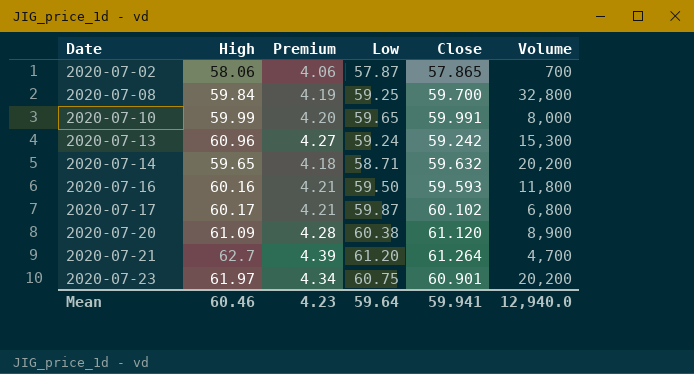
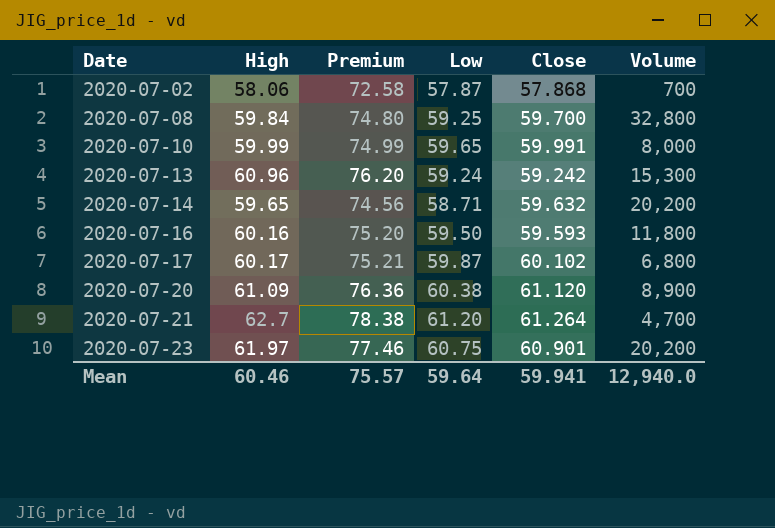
column Premium | formula: [High] * 0.07 -> [High] * 1.25
2020-07-02 | Close: 57.865 -> 57.868
Mean | Premium: 4.23 -> 75.57

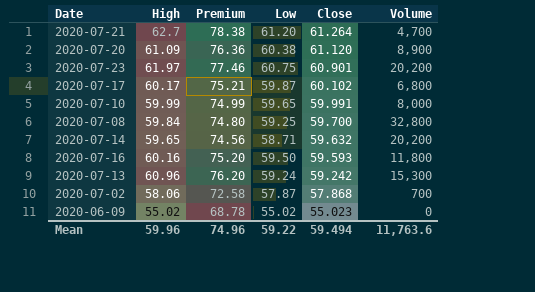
row order: Date ascending -> Close descending
row 2020-06-09: none -> 55.02 | 68.78 | 55.02 | 55.023 | 0
Mean | High: 60.46 -> 59.96
Mean | Premium: 75.57 -> 74.96
Mean | Low: 59.64 -> 59.22
Mean | Close: 59.941 -> 59.494
Mean | Volume: 12,940.0 -> 11,763.6

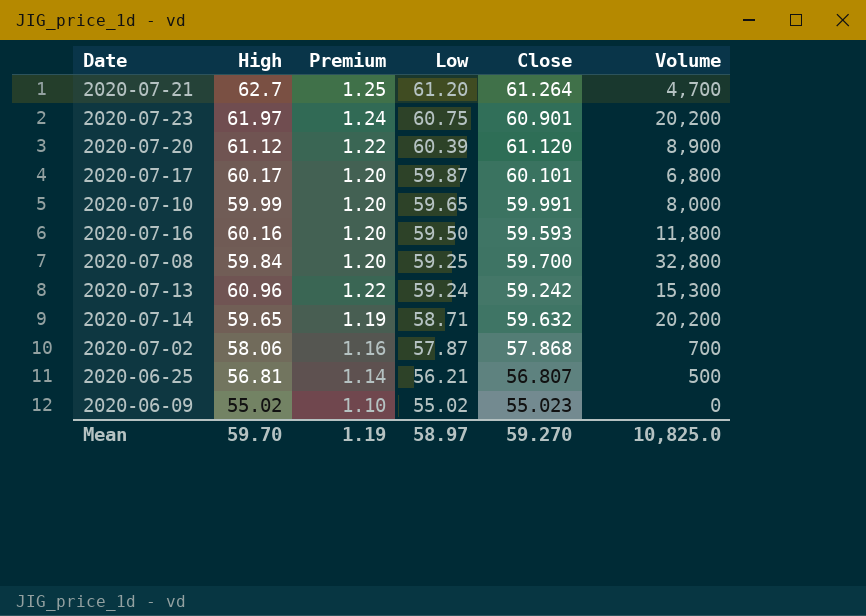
row order: Close descending -> Low descending
column Premium | formula: [High] * 1.25 -> [High] * 0.02
2020-07-20 | High: 61.09 -> 61.12
2020-07-20 | Low: 60.38 -> 60.39
2020-07-17 | Close: 60.102 -> 60.101
row 2020-06-25: none -> 56.81 | 1.14 | 56.21 | 56.807 | 500
Mean | High: 59.96 -> 59.70
Mean | Premium: 74.96 -> 1.19
Mean | Low: 59.22 -> 58.97
Mean | Close: 59.494 -> 59.270
Mean | Volume: 11,763.6 -> 10,825.0

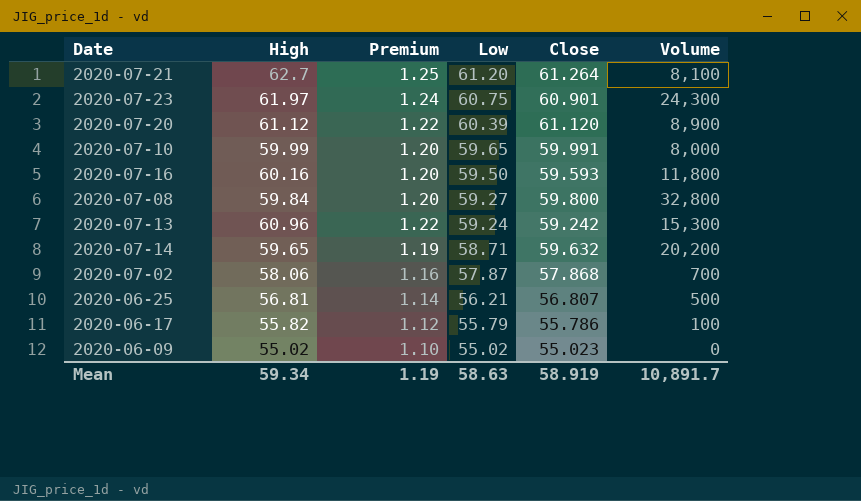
row 2020-07-17: 60.17 | 1.20 | 59.87 | 60.101 | 6,800 -> none
2020-07-21 | Volume: 4,700 -> 8,100
2020-07-23 | Volume: 20,200 -> 24,300
2020-07-08 | Low: 59.25 -> 59.27
2020-07-08 | Close: 59.700 -> 59.800
row 2020-06-17: none -> 55.82 | 1.12 | 55.79 | 55.786 | 100
Mean | High: 59.70 -> 59.34
Mean | Low: 58.97 -> 58.63
Mean | Close: 59.270 -> 58.919
Mean | Volume: 10,825.0 -> 10,891.7

